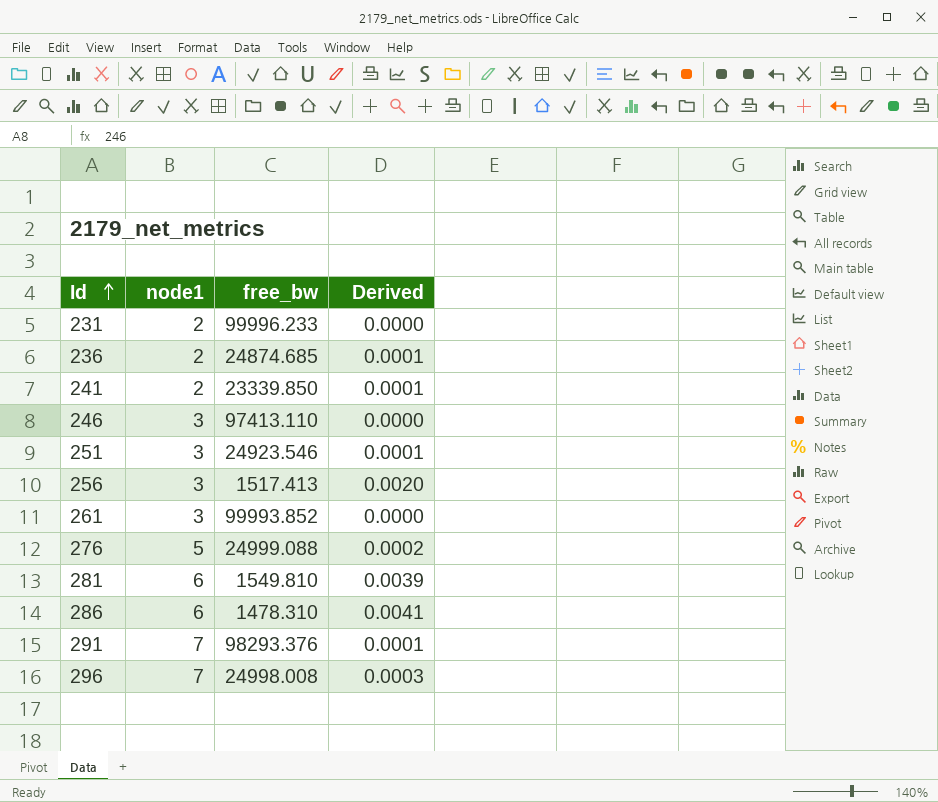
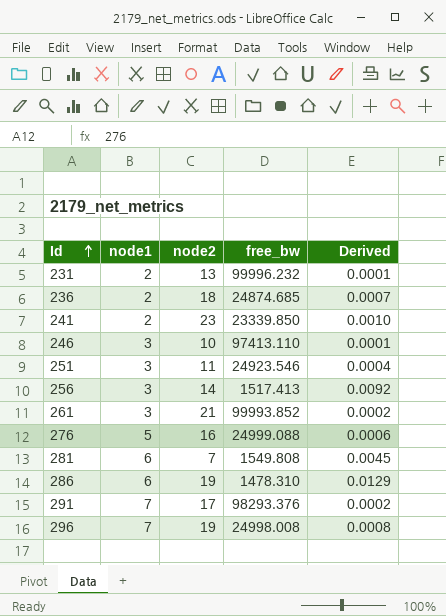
column node2 | position: none -> 3
column Derived | formula: [node1] / [free_bw] -> [node2] / [free_bw]
231 | free_bw: 99996.233 -> 99996.232
281 | free_bw: 1549.810 -> 1549.808

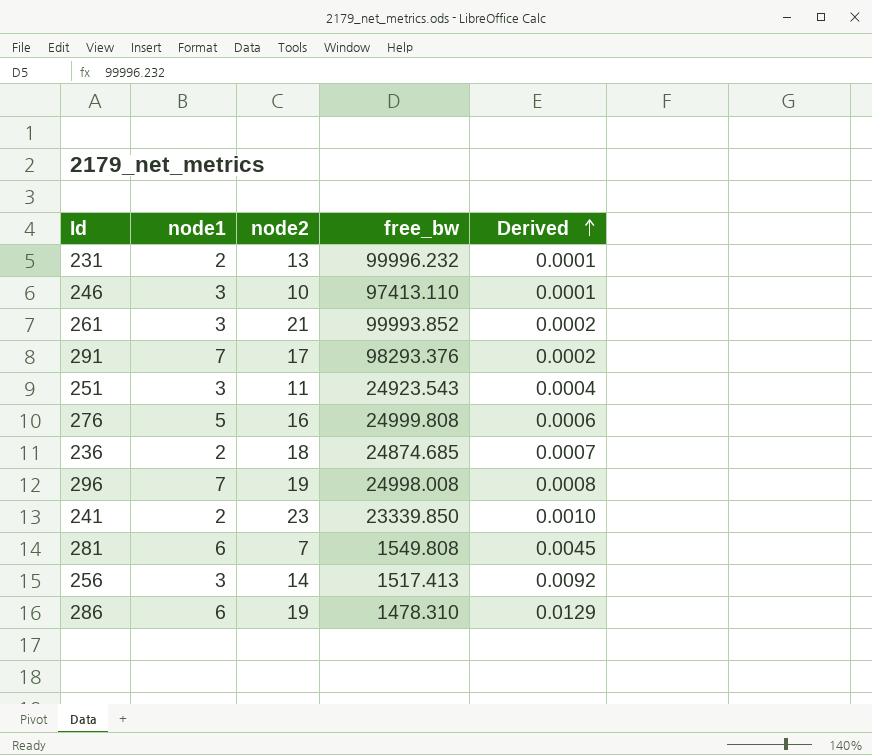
row order: Id ascending -> Derived ascending
251 | free_bw: 24923.546 -> 24923.543
276 | free_bw: 24999.088 -> 24999.808

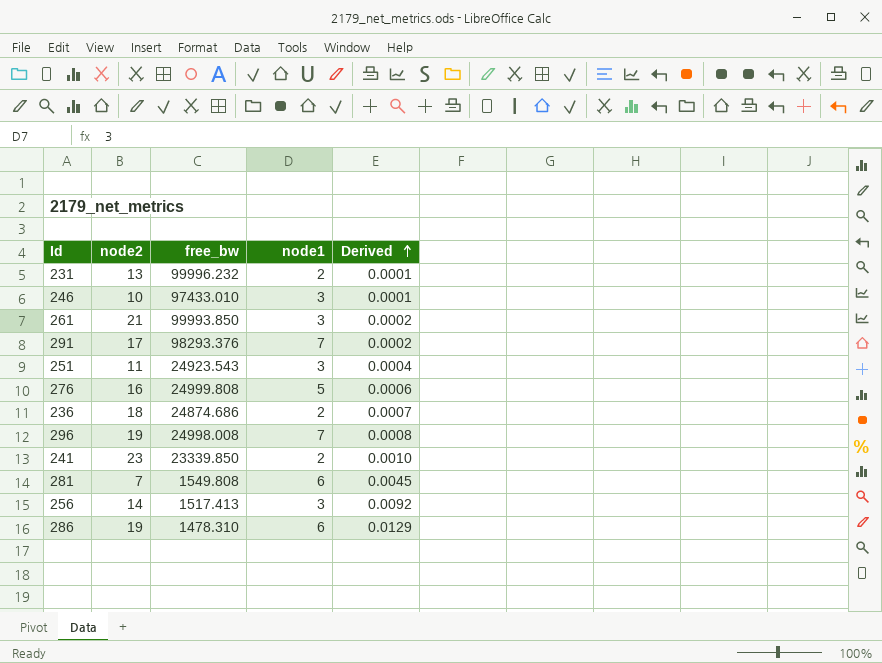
column node1 | position: 2 -> 4
246 | free_bw: 97413.110 -> 97433.010
261 | free_bw: 99993.852 -> 99993.850
236 | free_bw: 24874.685 -> 24874.686

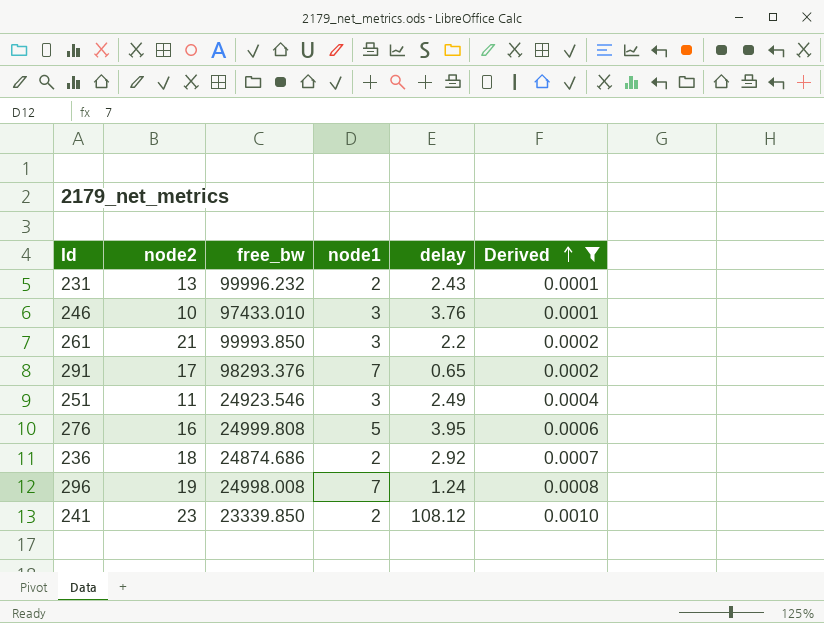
filter: none -> Derived <= 0.0010
column delay | position: none -> 5
251 | free_bw: 24923.543 -> 24923.546

